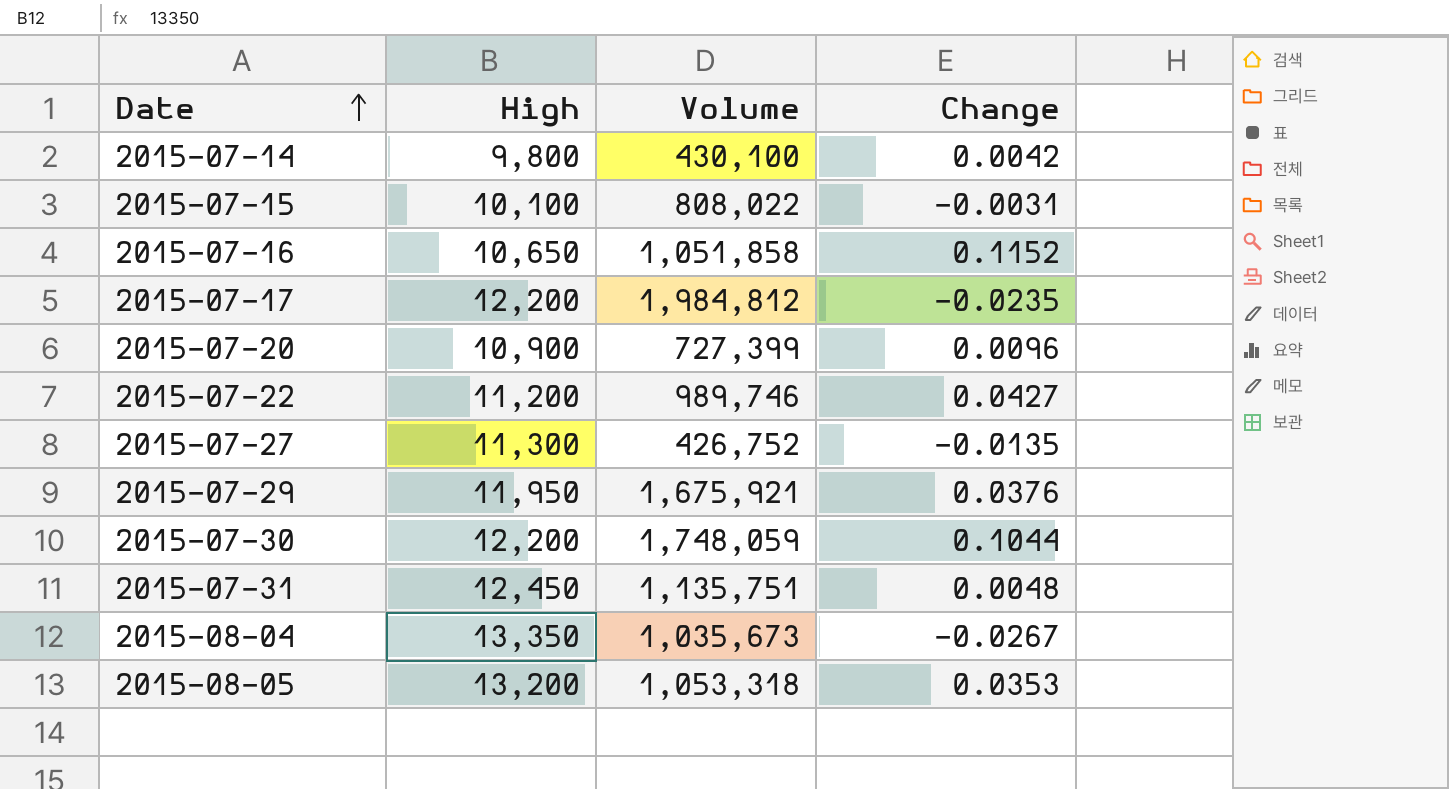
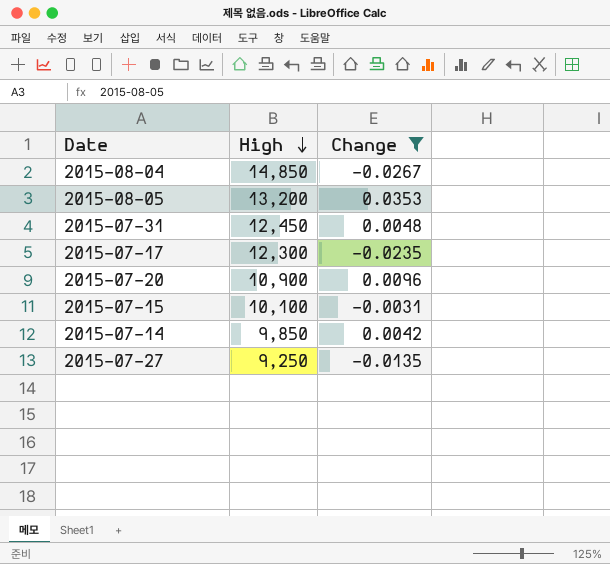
filter: none -> Change <= 0.0353
row order: Date ascending -> High descending
column Volume | position: 3 -> none
2015-08-04 | High: 13,350 -> 14,850
2015-07-17 | High: 12,200 -> 12,300
2015-07-14 | High: 9,800 -> 9,850
2015-07-27 | High: 11,300 -> 9,250

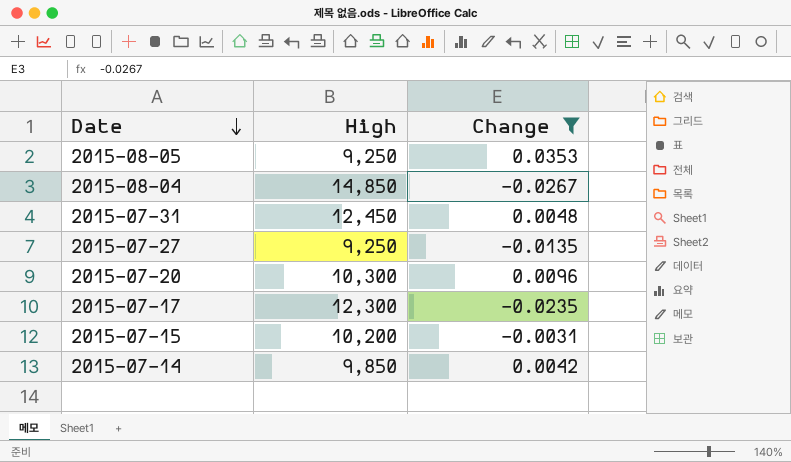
row order: High descending -> Date descending
2015-08-05 | High: 13,200 -> 9,250
2015-07-20 | High: 10,900 -> 10,300
2015-07-15 | High: 10,100 -> 10,200

